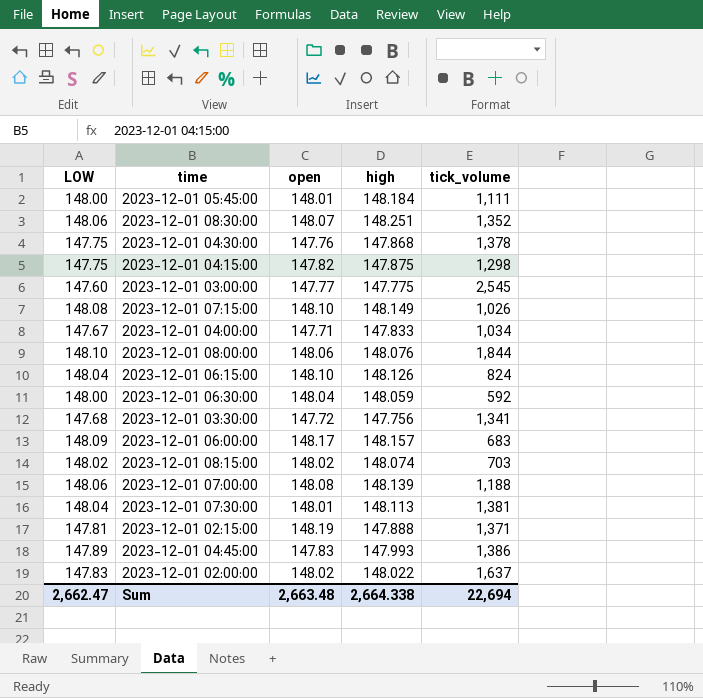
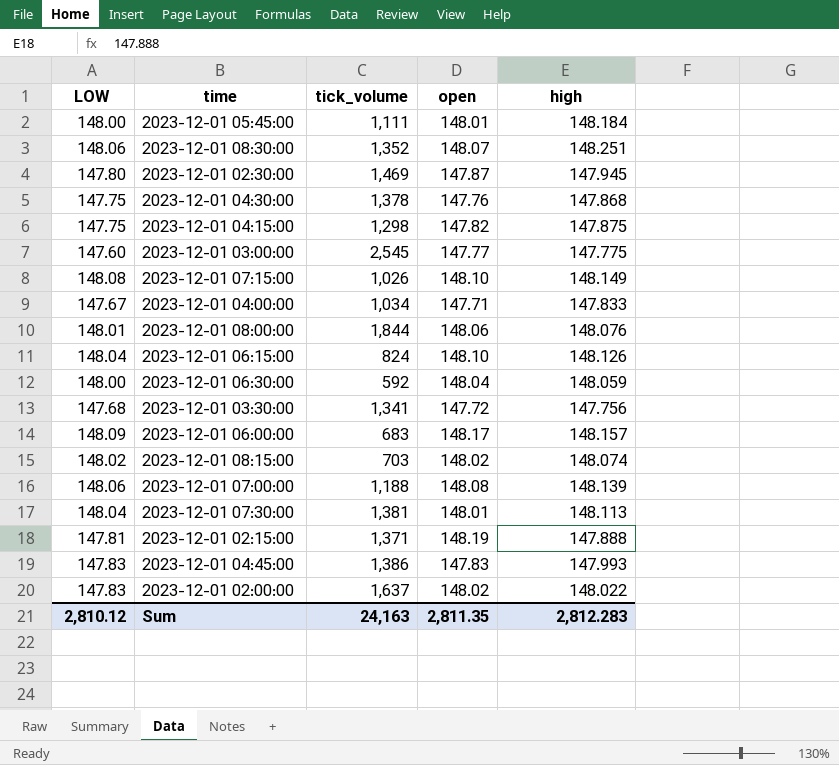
column tick_volume | position: 5 -> 3
row 2023-12-01 02:30:00: none -> 147.80 | 1,469 | 147.87 | 147.945
2023-12-01 08:00:00 | LOW: 148.10 -> 148.01
2023-12-01 04:45:00 | LOW: 147.89 -> 147.83
Sum | LOW: 2,662.47 -> 2,810.12
Sum | tick_volume: 22,694 -> 24,163
Sum | open: 2,663.48 -> 2,811.35
Sum | high: 2,664.338 -> 2,812.283

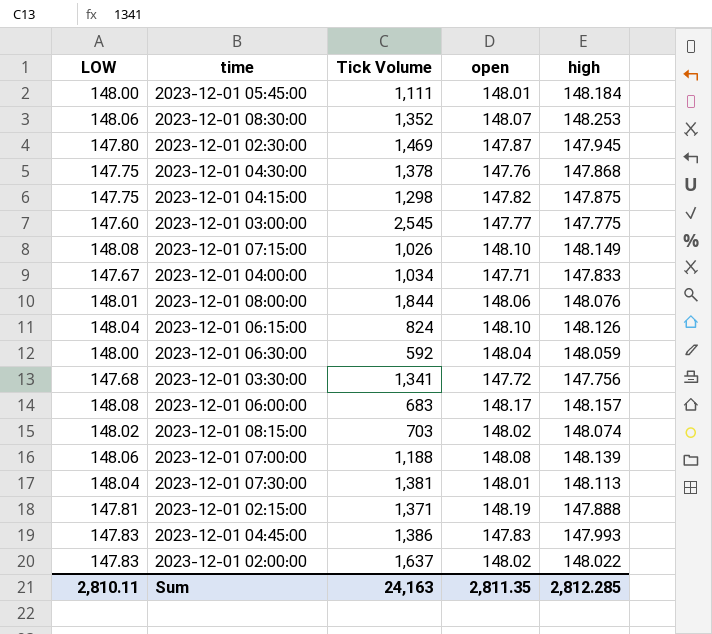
column name: tick_volume -> Tick Volume
2023-12-01 08:30:00 | high: 148.251 -> 148.253
2023-12-01 06:00:00 | LOW: 148.09 -> 148.08
Sum | LOW: 2,810.12 -> 2,810.11
Sum | high: 2,812.283 -> 2,812.285

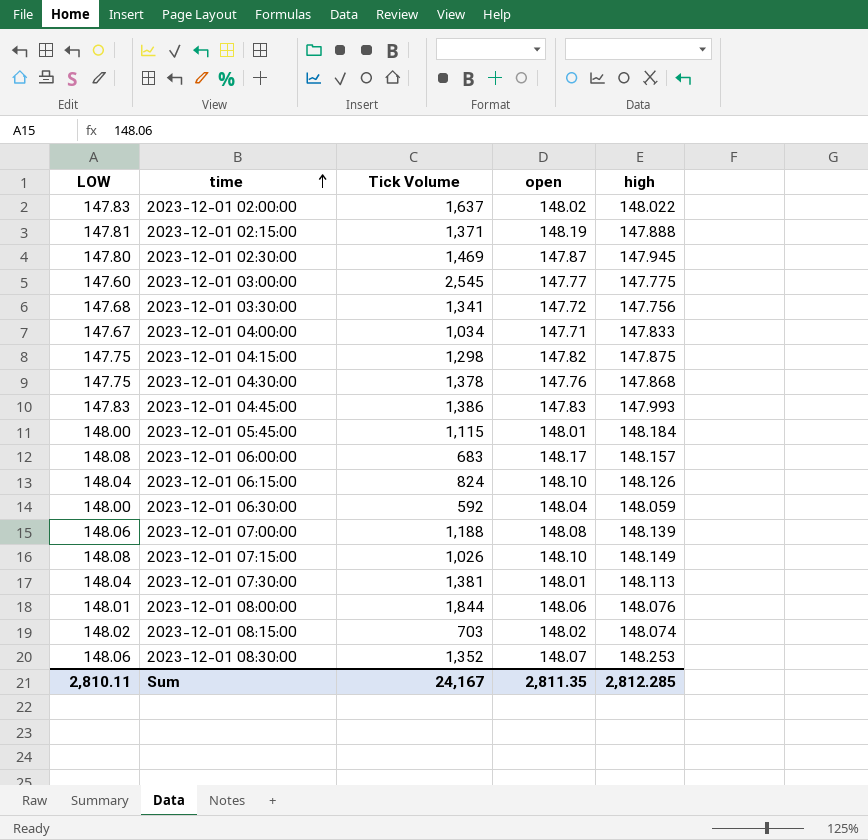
row order: none -> time ascending
2023-12-01 05:45:00 | Tick Volume: 1,111 -> 1,115
Sum | Tick Volume: 24,163 -> 24,167

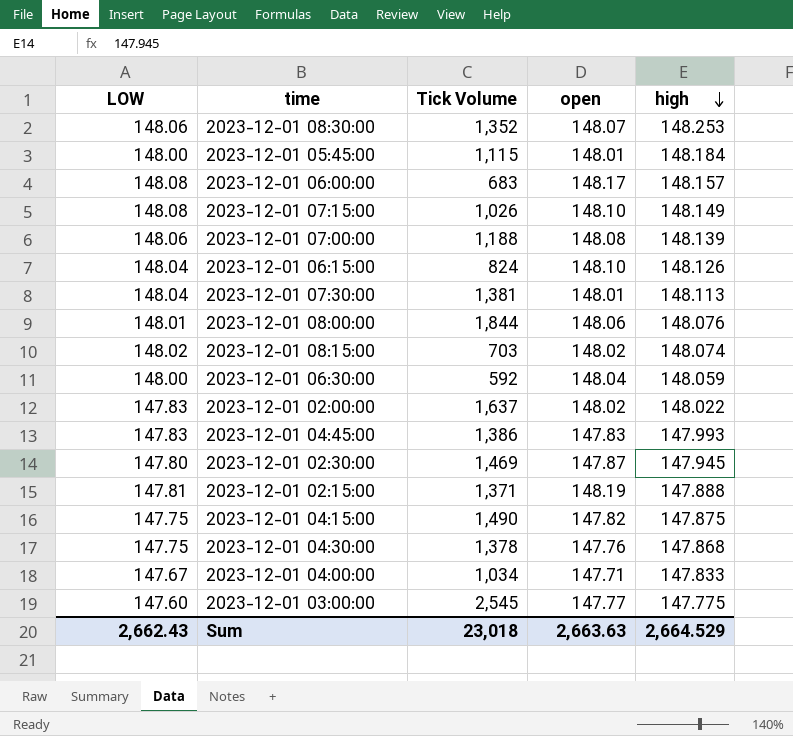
row order: time ascending -> high descending
row 2023-12-01 03:30:00: 147.68 | 1,341 | 147.72 | 147.756 -> none
2023-12-01 04:15:00 | Tick Volume: 1,298 -> 1,490
Sum | LOW: 2,810.11 -> 2,662.43
Sum | Tick Volume: 24,167 -> 23,018
Sum | open: 2,811.35 -> 2,663.63
Sum | high: 2,812.285 -> 2,664.529

